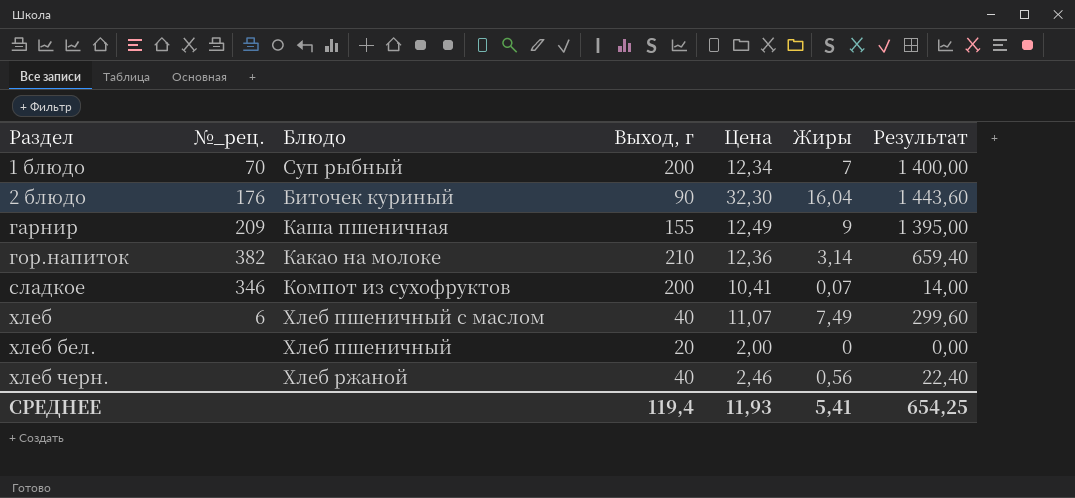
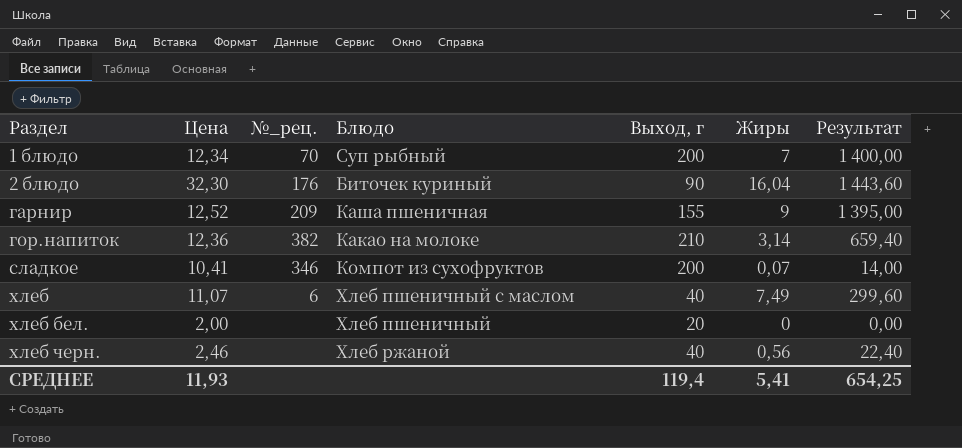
column Цена | position: 5 -> 2
гарнир | Цена: 12,49 -> 12,52

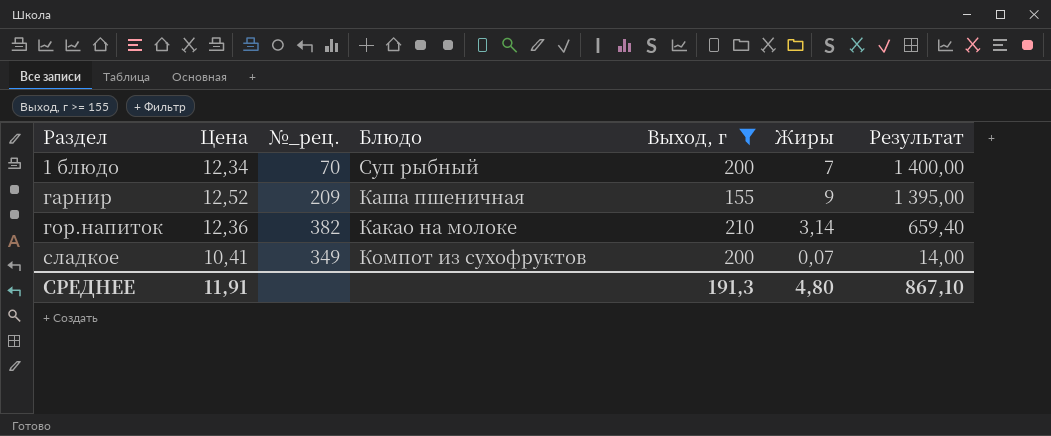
filter: none -> Выход, г >= 155
сладкое | №_рец.: 346 -> 349
СРЕДНЕЕ | Цена: 11,93 -> 11,91
СРЕДНЕЕ | Выход, г: 119,4 -> 191,3
СРЕДНЕЕ | Жиры: 5,41 -> 4,80
СРЕДНЕЕ | Результат: 654,25 -> 867,10

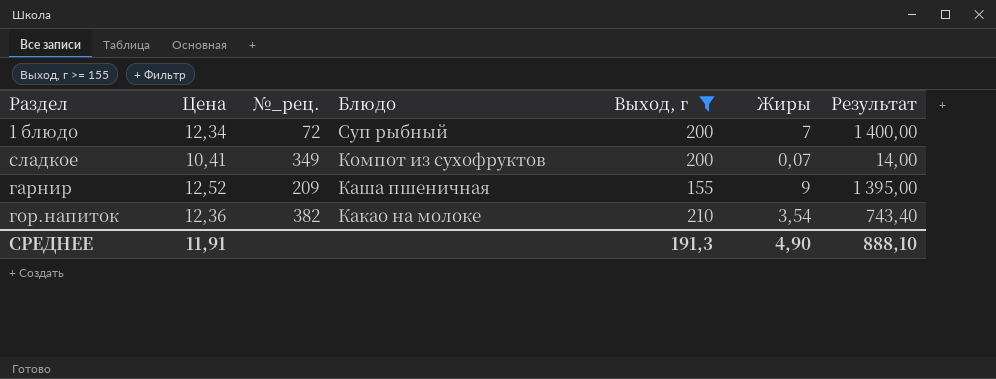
row order: Раздел ascending -> Блюдо descending
1 блюдо | №_рец.: 70 -> 72
гор.напиток | Жиры: 3,14 -> 3,54
гор.напиток | Результат: 659,40 -> 743,40
СРЕДНЕЕ | Жиры: 4,80 -> 4,90
СРЕДНЕЕ | Результат: 867,10 -> 888,10

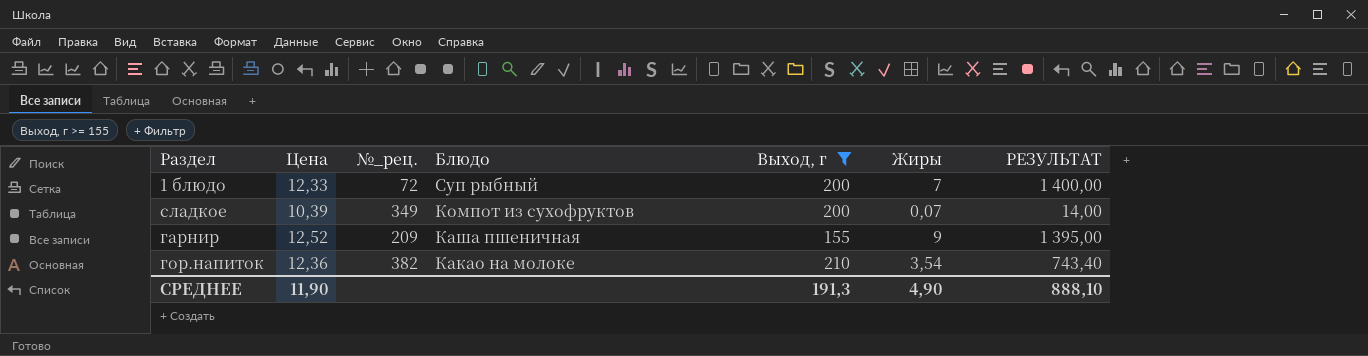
column name: Результат -> РЕЗУЛЬТАТ
1 блюдо | Цена: 12,34 -> 12,33
сладкое | Цена: 10,41 -> 10,39
СРЕДНЕЕ | Цена: 11,91 -> 11,90

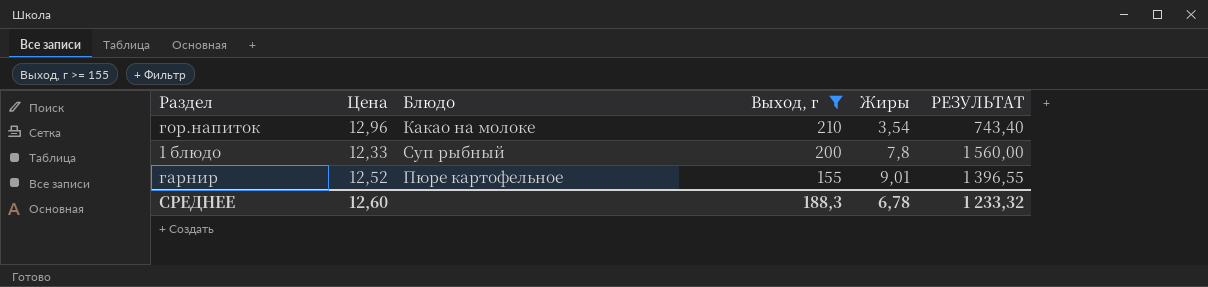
row order: Блюдо descending -> Выход, г descending
column №_рец. | position: 3 -> none
row сладкое: 10,39 | 349 | Компот из сухофруктов | 200 | 0,07 | 14,00 -> none
гор.напиток | Цена: 12,36 -> 12,96
1 блюдо | Жиры: 7 -> 7,8
1 блюдо | РЕЗУЛЬТАТ: 1 400,00 -> 1 560,00
гарнир | Блюдо: Каша пшеничная -> Пюре картофельное
гарнир | Жиры: 9 -> 9,01
гарнир | РЕЗУЛЬТАТ: 1 395,00 -> 1 396,55
СРЕДНЕЕ | Цена: 11,90 -> 12,60
СРЕДНЕЕ | Выход, г: 191,3 -> 188,3
СРЕДНЕЕ | Жиры: 4,90 -> 6,78
СРЕДНЕЕ | РЕЗУЛЬТАТ: 888,10 -> 1 233,32

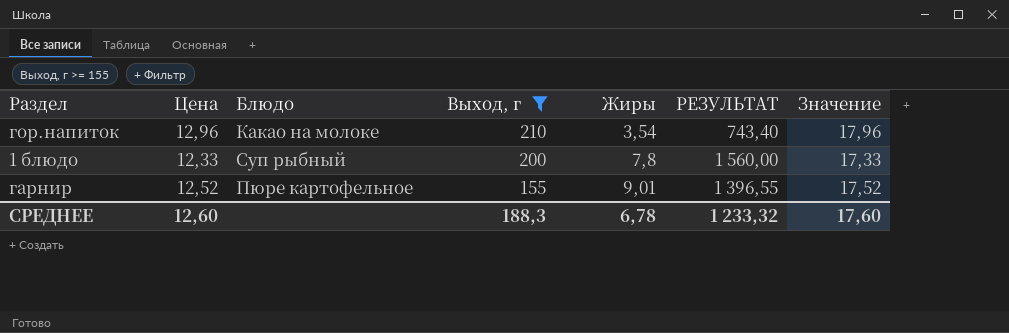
column Значение | formula: none -> [Цена] + 5

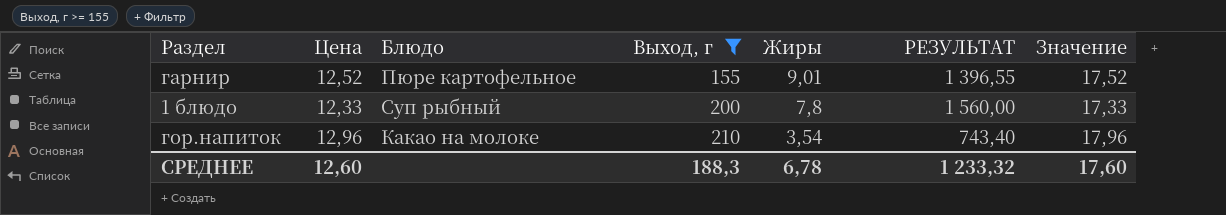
row order: Выход, г descending -> Выход, г ascending

